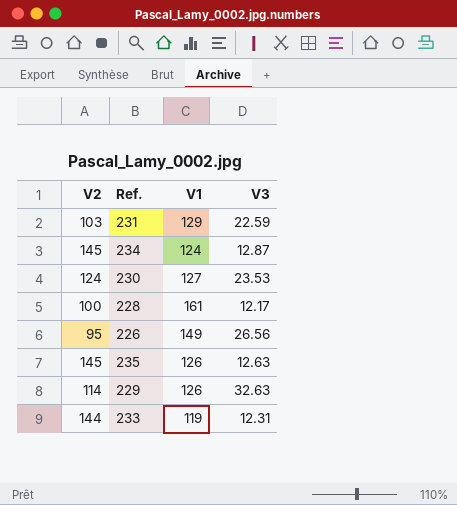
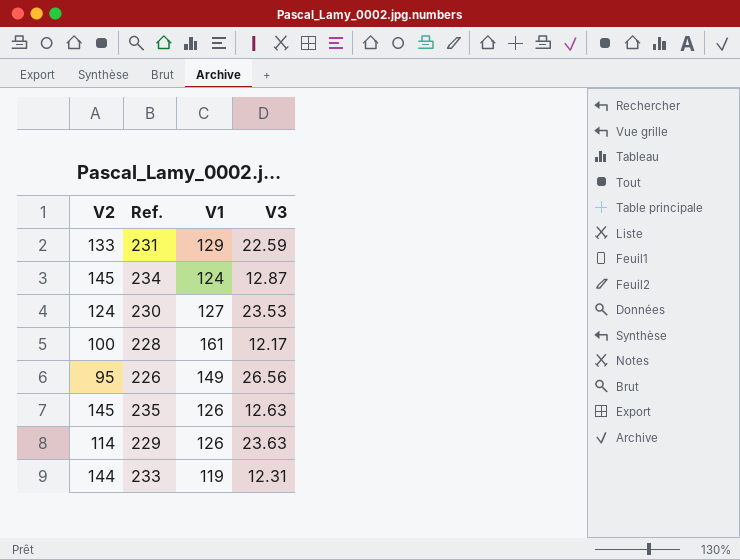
231 | V2: 103 -> 133
229 | V3: 32.63 -> 23.63

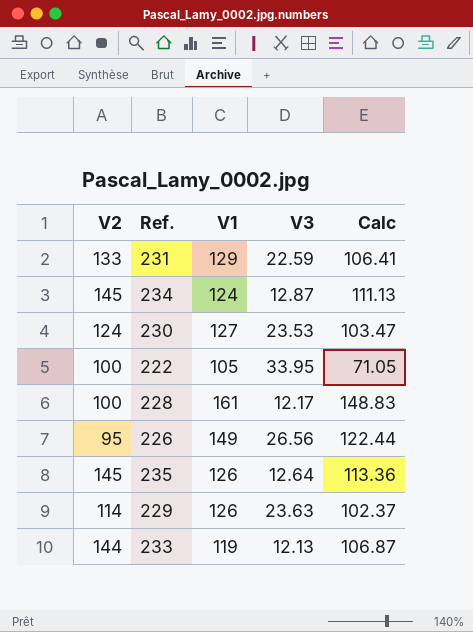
column Calc | formula: none -> [V1] - [V3]
row 222: none -> 100 | 105 | 33.95 | 71.05
235 | V3: 12.63 -> 12.64
233 | V3: 12.31 -> 12.13

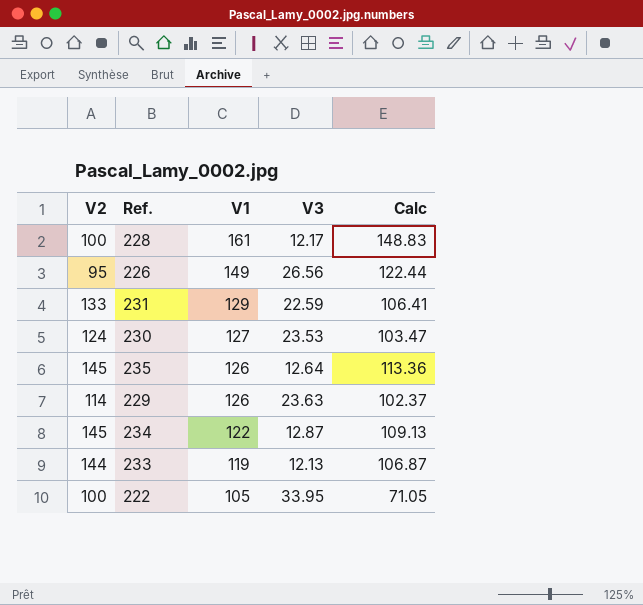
row order: none -> V1 descending
234 | V1: 124 -> 122
234 | Calc: 111.13 -> 109.13

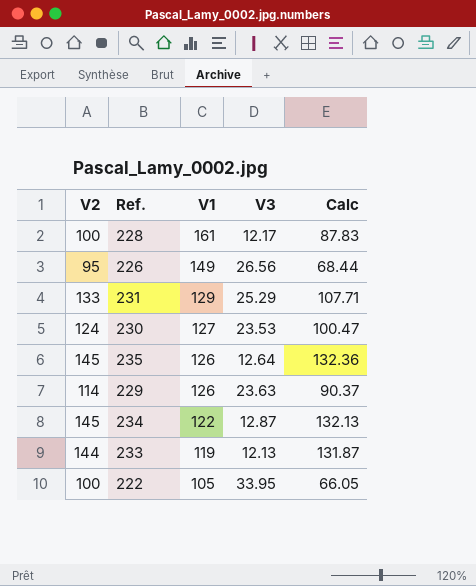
column Calc | formula: [V1] - [V3] -> [V2] - [V3]
231 | V3: 22.59 -> 25.29

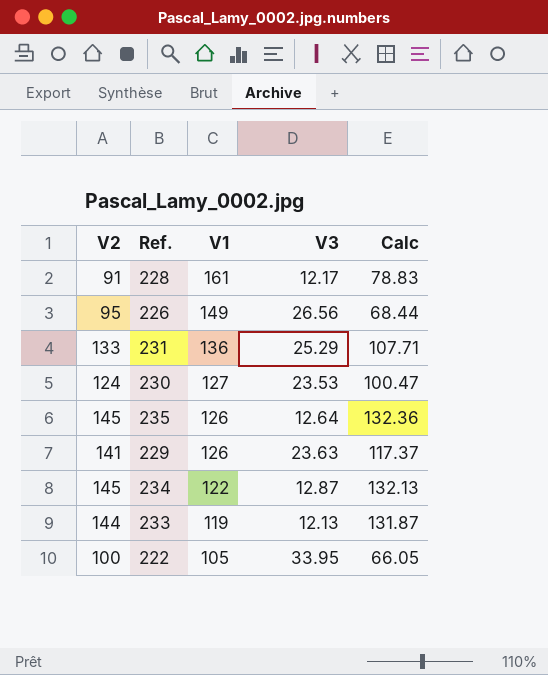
228 | V2: 100 -> 91
228 | Calc: 87.83 -> 78.83
231 | V1: 129 -> 136
229 | V2: 114 -> 141
229 | Calc: 90.37 -> 117.37

